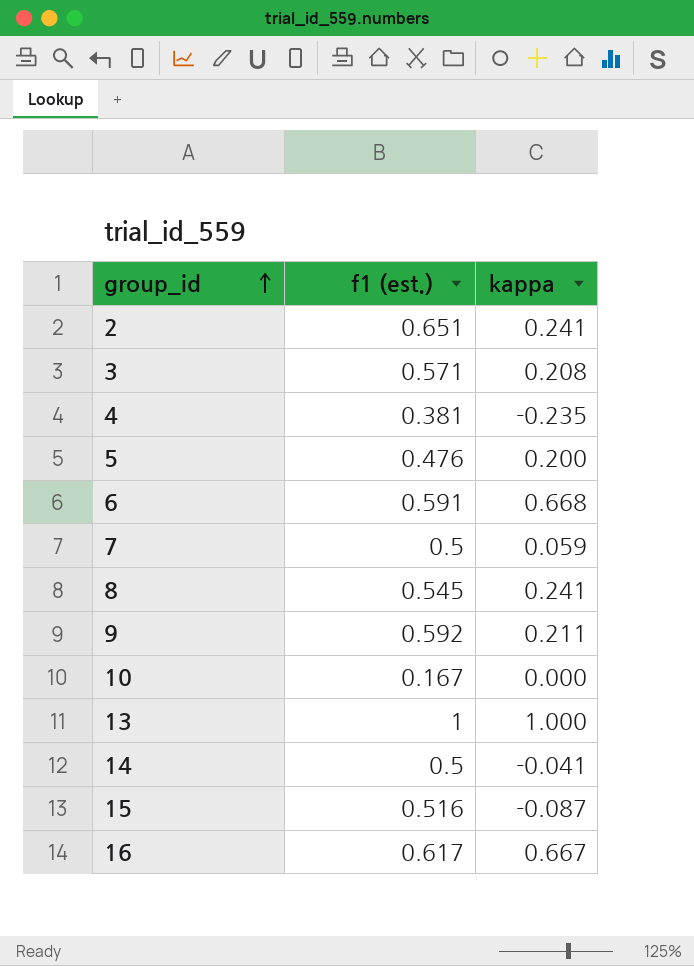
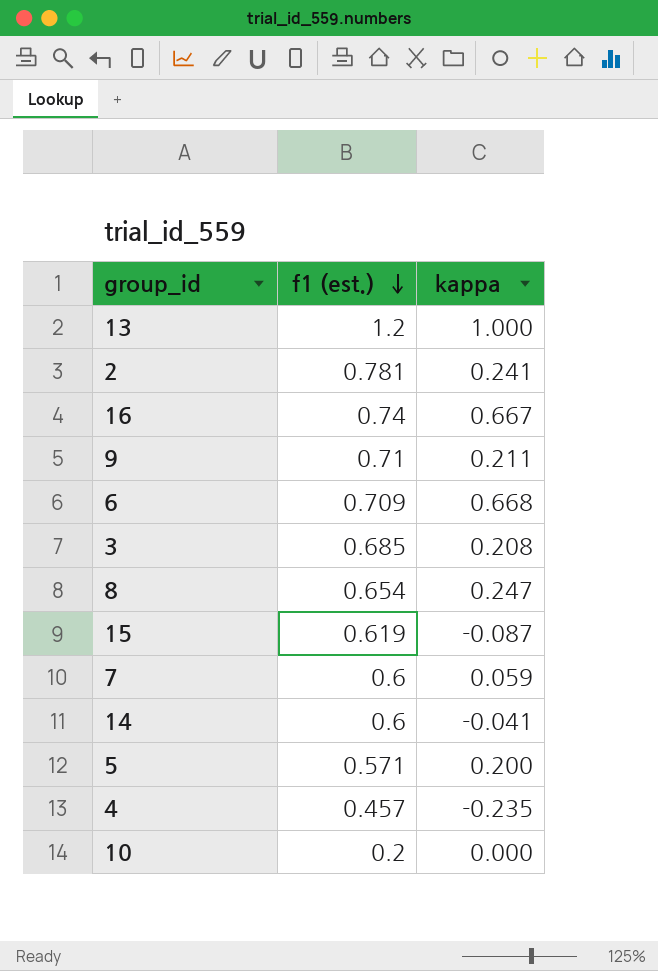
row order: group_id ascending -> f1 (est.) descending
13 | f1 (est.): 1 -> 1.2
2 | f1 (est.): 0.651 -> 0.781
16 | f1 (est.): 0.617 -> 0.74
9 | f1 (est.): 0.592 -> 0.71
6 | f1 (est.): 0.591 -> 0.709
3 | f1 (est.): 0.571 -> 0.685
8 | f1 (est.): 0.545 -> 0.654
8 | kappa: 0.241 -> 0.247
15 | f1 (est.): 0.516 -> 0.619
7 | f1 (est.): 0.5 -> 0.6
14 | f1 (est.): 0.5 -> 0.6
5 | f1 (est.): 0.476 -> 0.571
4 | f1 (est.): 0.381 -> 0.457
10 | f1 (est.): 0.167 -> 0.2

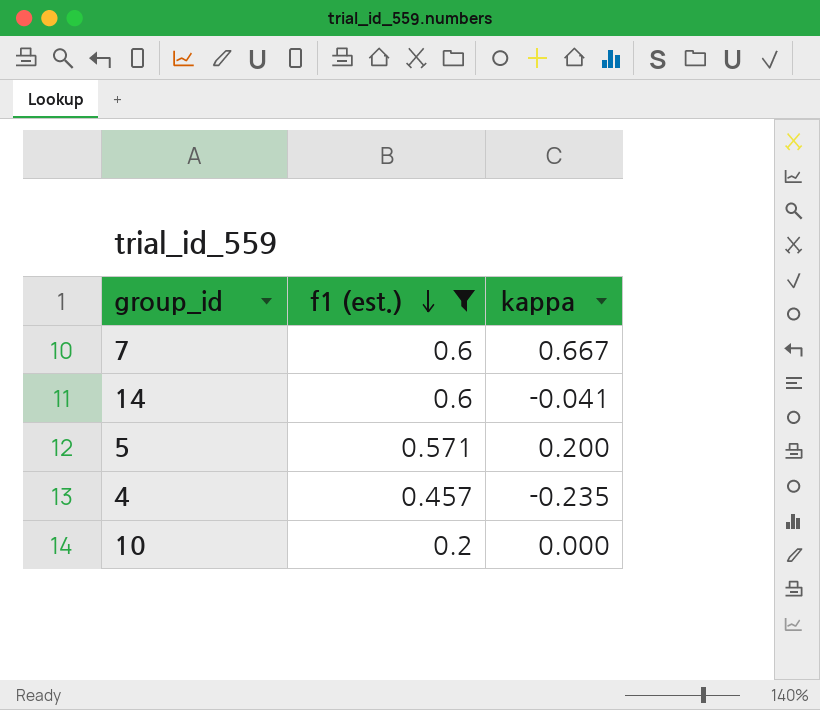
filter: none -> f1 (est.) <= 0.6
7 | kappa: 0.059 -> 0.667

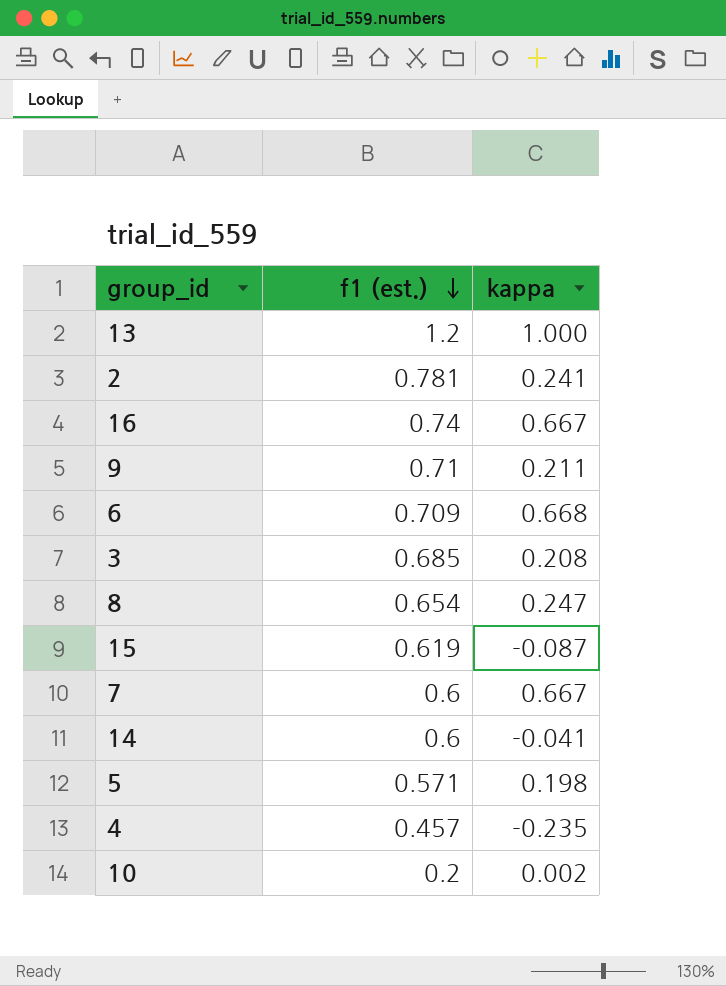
filter: f1 (est.) <= 0.6 -> none
5 | kappa: 0.200 -> 0.198
10 | kappa: 0.000 -> 0.002

